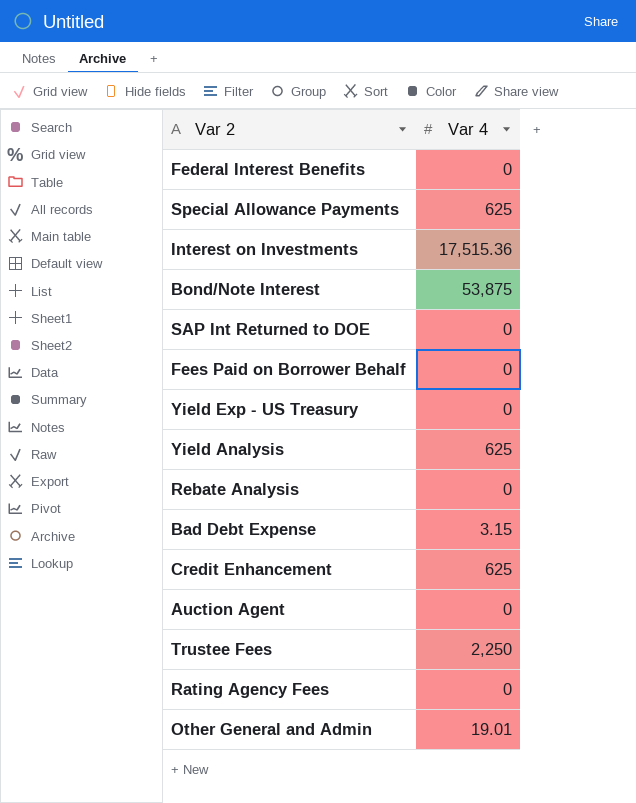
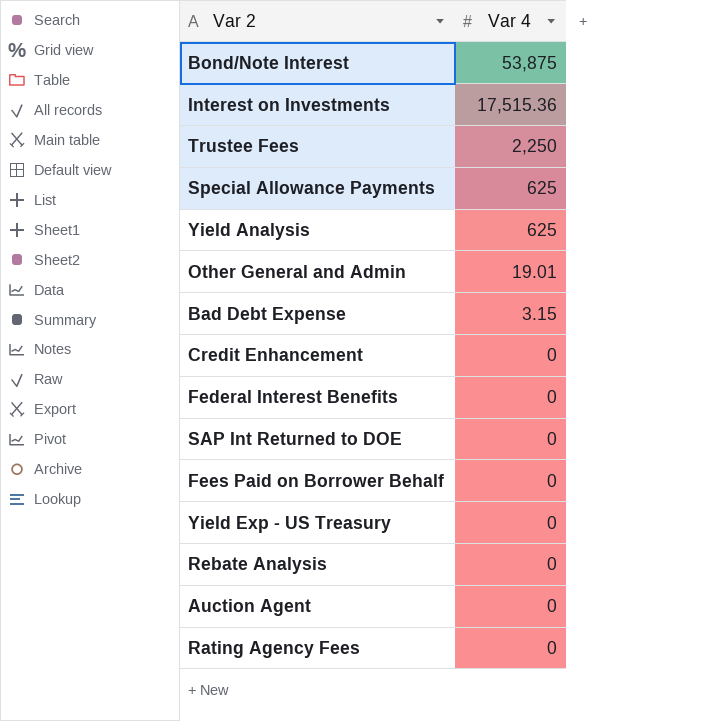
row order: none -> Var 4 descending
Credit Enhancement | Var 4: 625 -> 0

